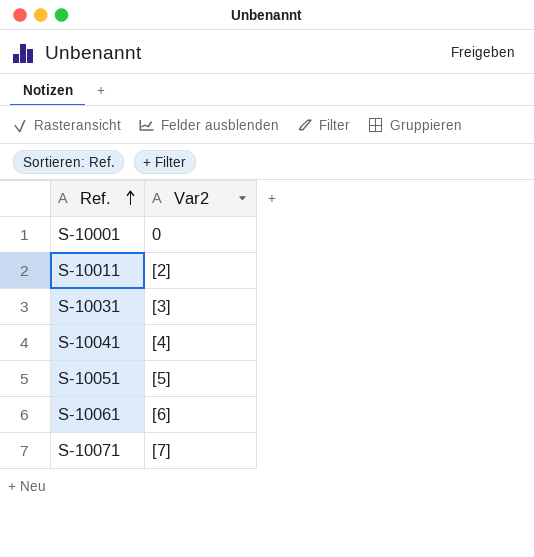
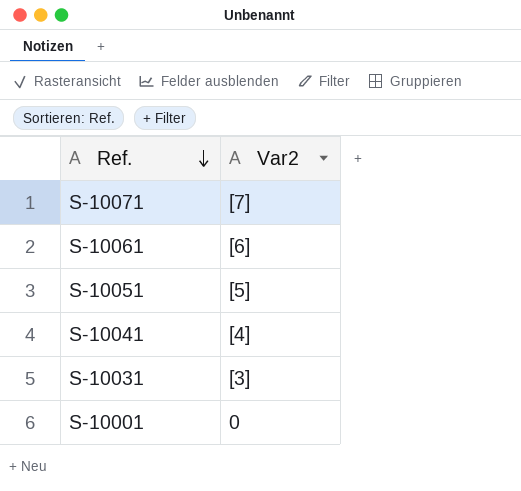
row order: Ref. ascending -> Ref. descending
row S-10011: [2] -> none

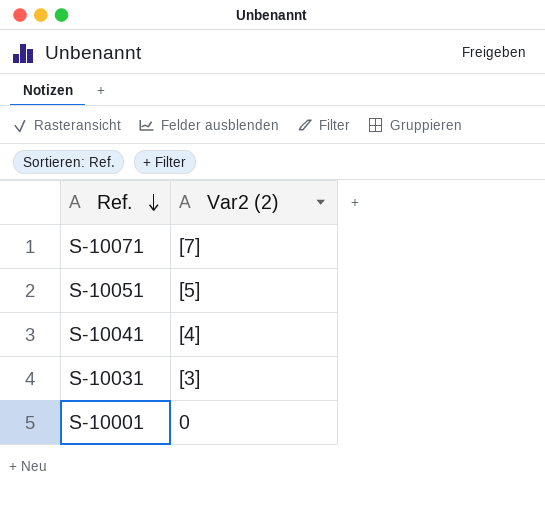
column name: Var2 -> Var2 (2)
row S-10061: [6] -> none

